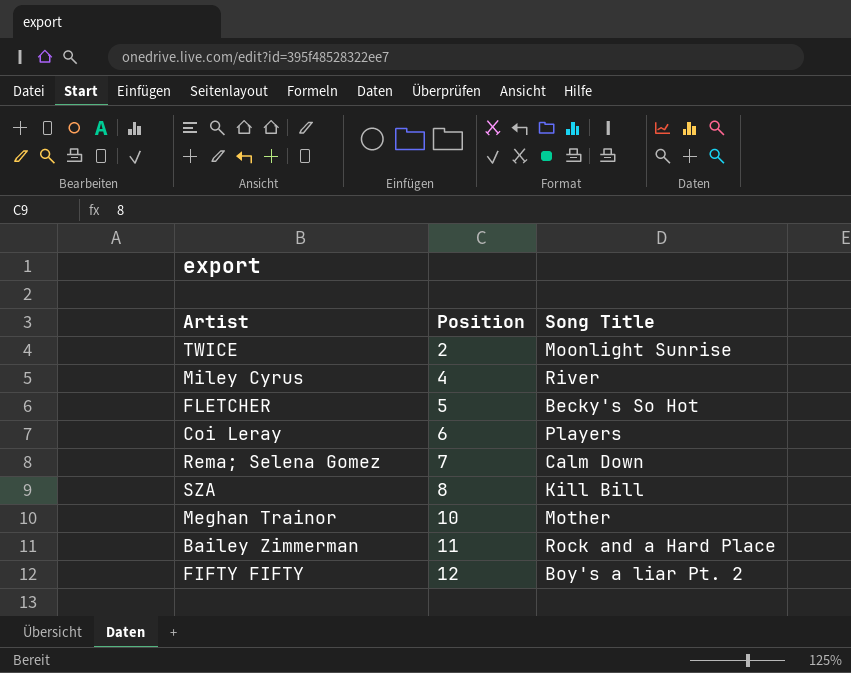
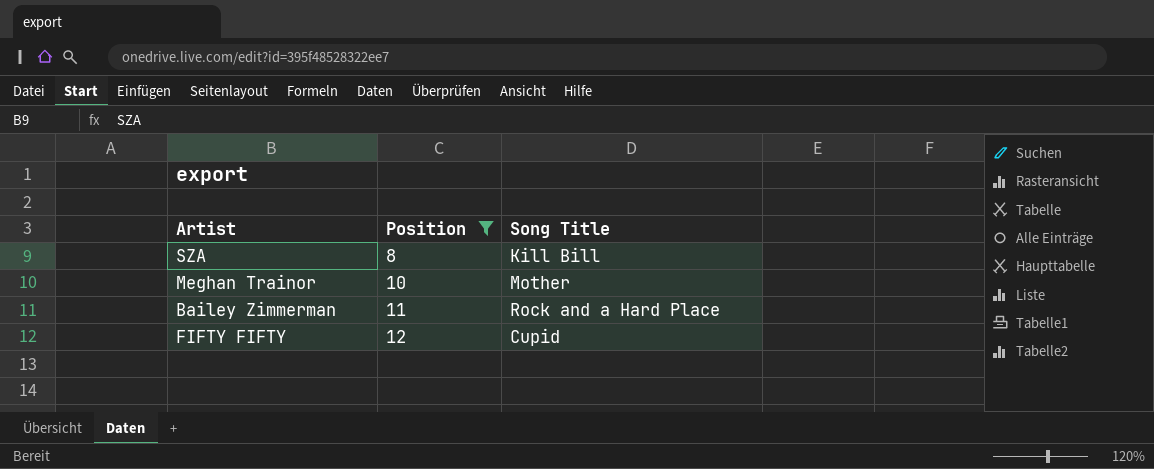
filter: none -> Position >= 8
FIFTY FIFTY | Song Title: Boy's a liar Pt. 2 -> Cupid

